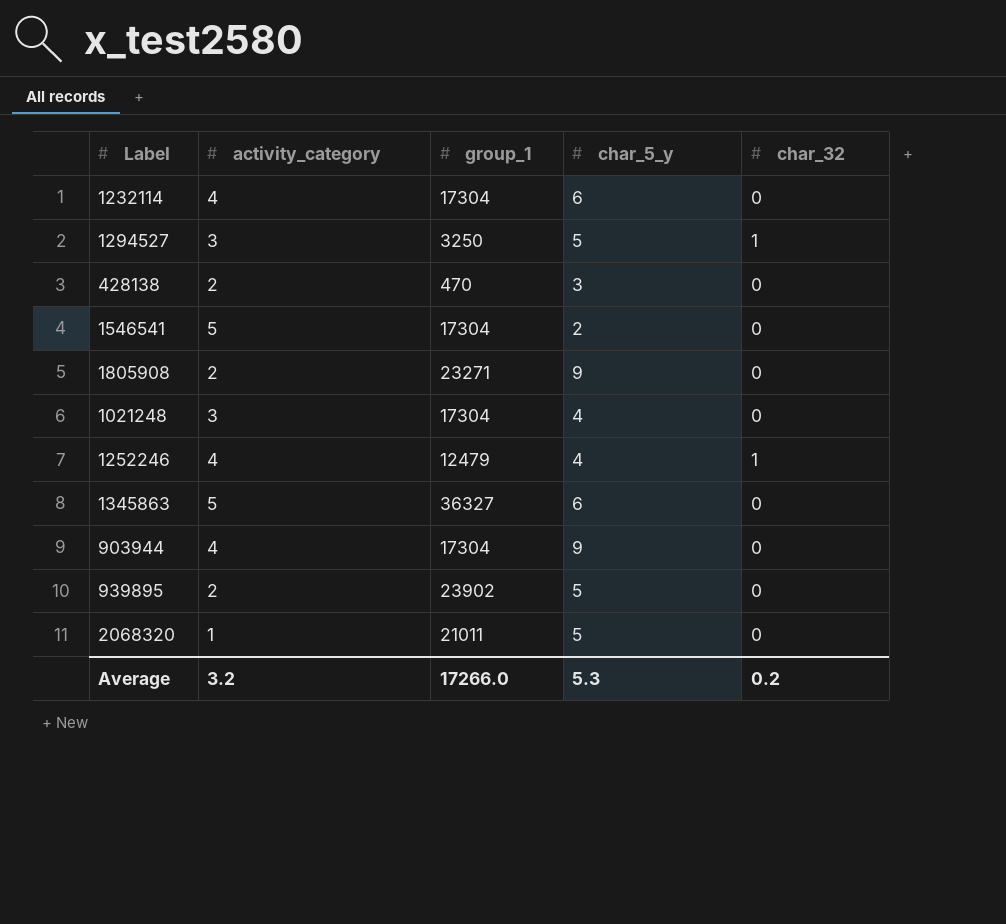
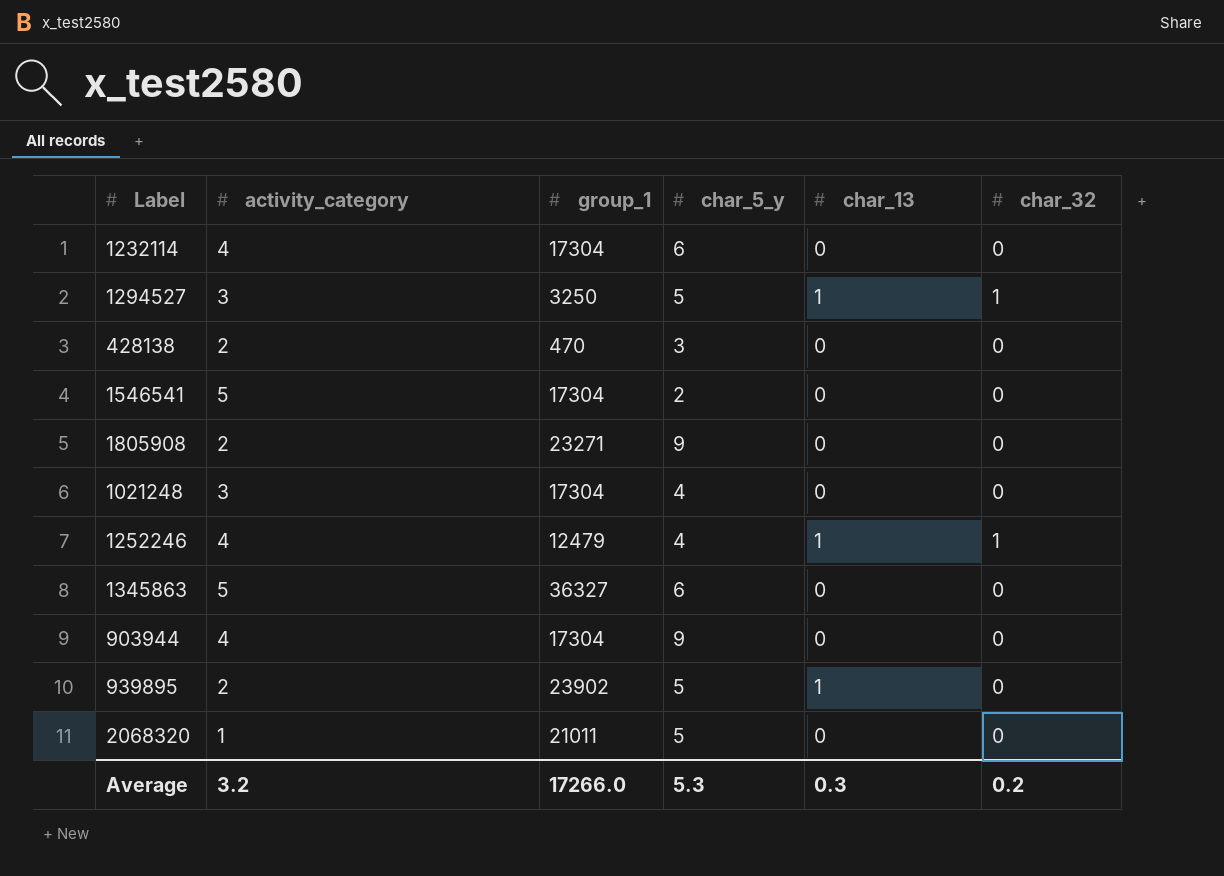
column char_13 | position: none -> 5

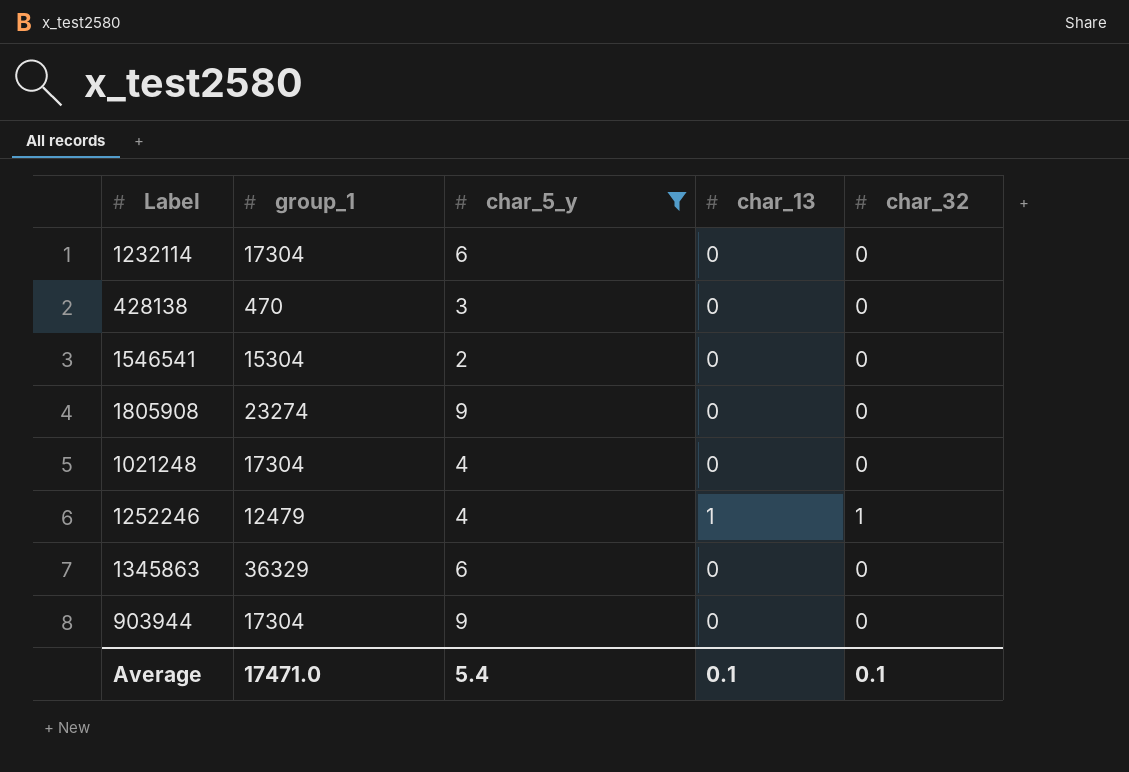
filter: none -> char_5_y != 5
column activity_category | position: 2 -> none
1546541 | group_1: 17304 -> 15304
1805908 | group_1: 23271 -> 23274
1345863 | group_1: 36327 -> 36329
Average | group_1: 17266.0 -> 17471.0
Average | char_5_y: 5.3 -> 5.4
Average | char_13: 0.3 -> 0.1
Average | char_32: 0.2 -> 0.1

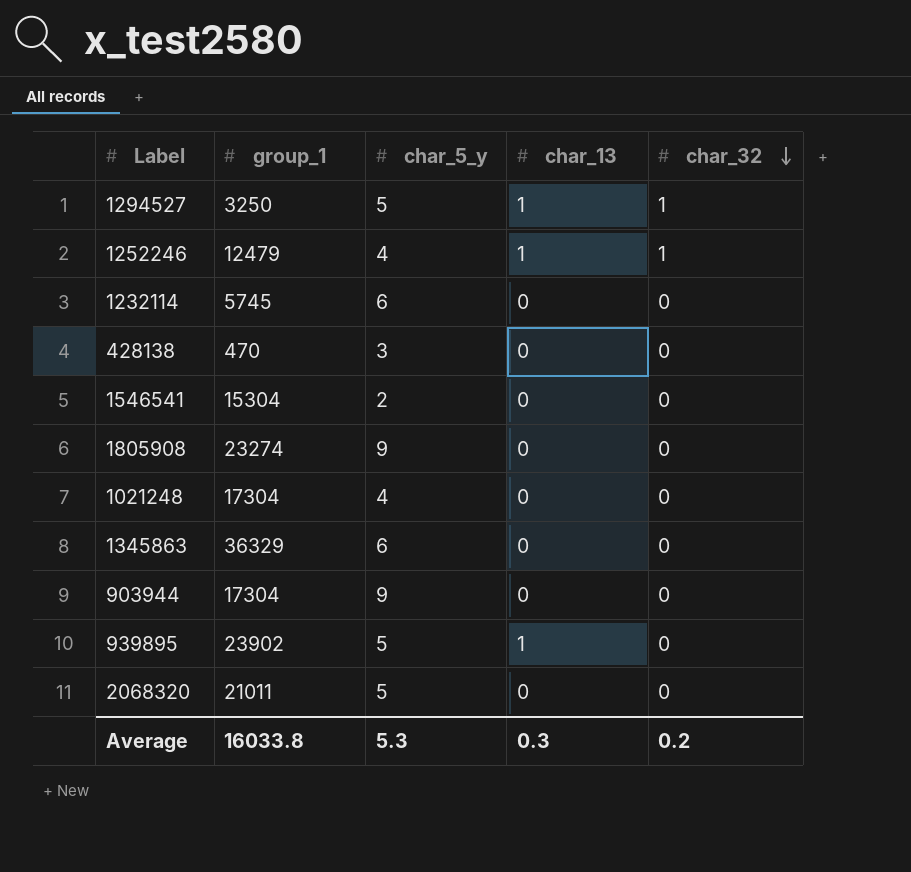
filter: char_5_y != 5 -> none
row order: none -> char_32 descending
1232114 | group_1: 17304 -> 5745
Average | group_1: 17471.0 -> 16033.8
Average | char_5_y: 5.4 -> 5.3
Average | char_13: 0.1 -> 0.3
Average | char_32: 0.1 -> 0.2

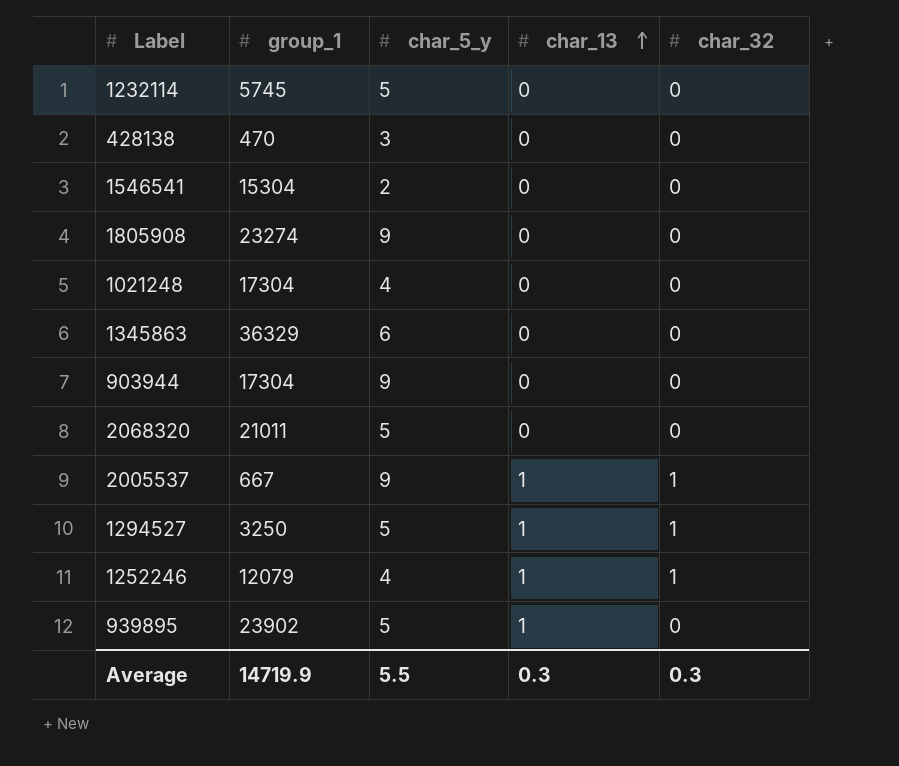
row order: char_32 descending -> char_13 ascending
1232114 | char_5_y: 6 -> 5
row 2005537: none -> 667 | 9 | 1 | 1
1252246 | group_1: 12479 -> 12079
Average | group_1: 16033.8 -> 14719.9
Average | char_5_y: 5.3 -> 5.5
Average | char_32: 0.2 -> 0.3

